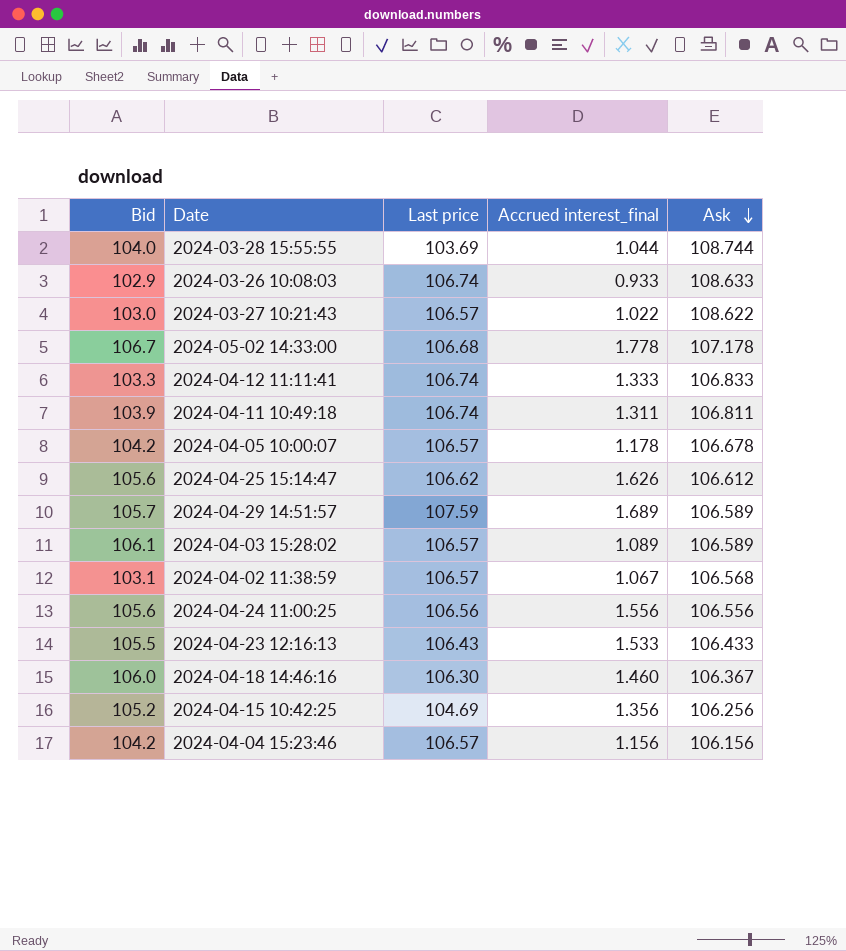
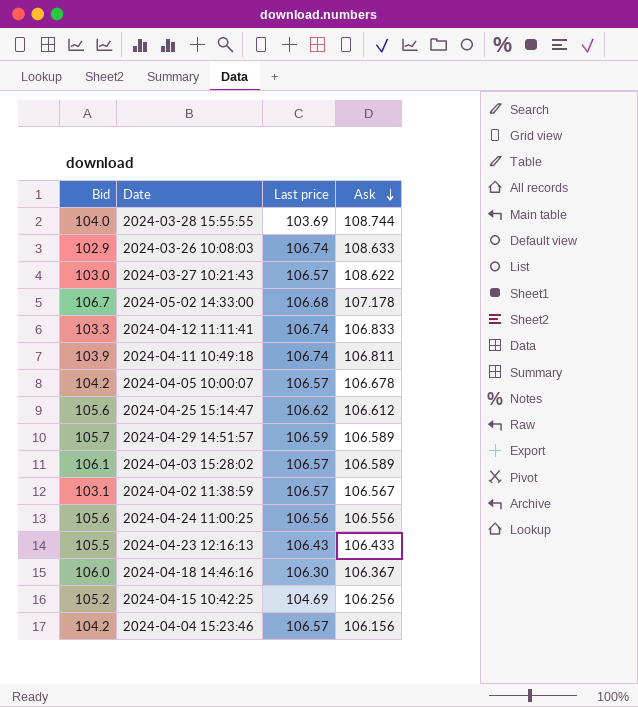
column Accrued interest_final | position: 4 -> none
2024-04-29 14:51:57 | Last price: 107.59 -> 106.59
2024-04-02 11:38:59 | Ask: 106.568 -> 106.567

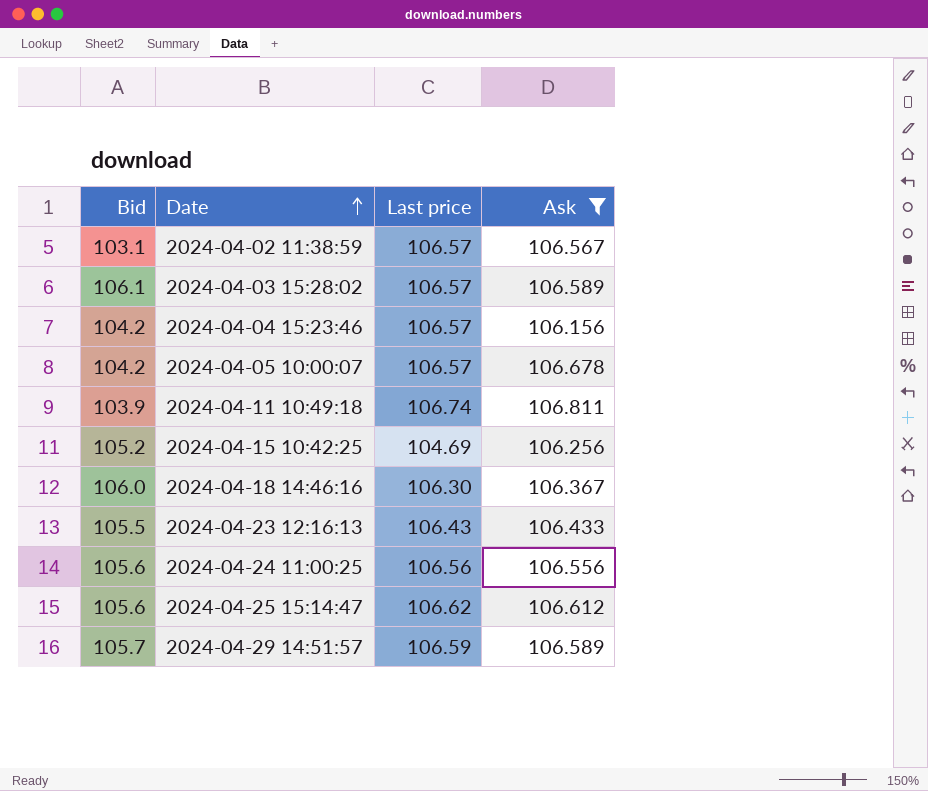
filter: none -> Ask <= 106.811
row order: Ask descending -> Date ascending

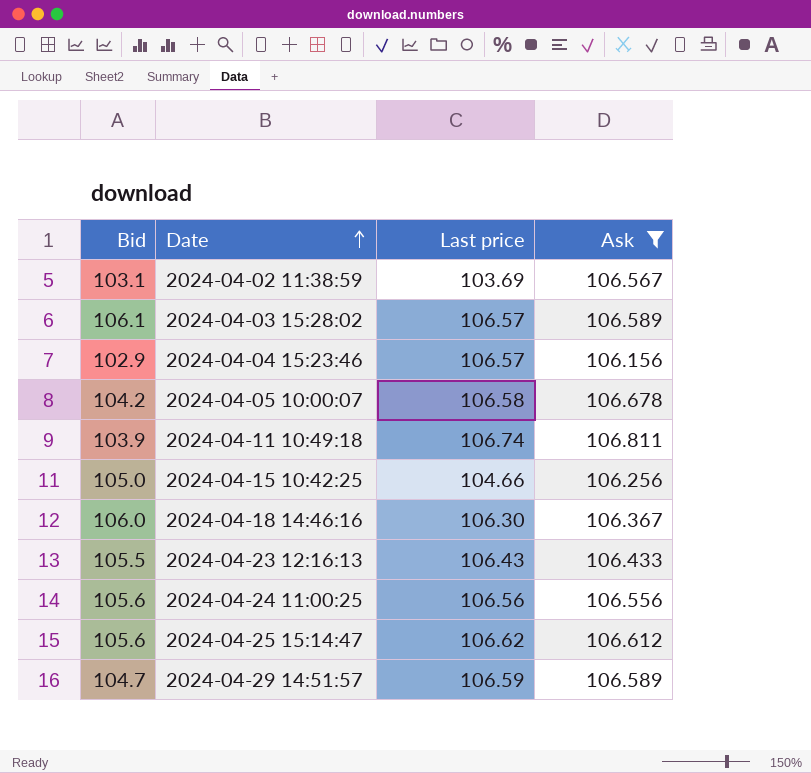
2024-04-02 11:38:59 | Last price: 106.57 -> 103.69
2024-04-04 15:23:46 | Bid: 104.2 -> 102.9
2024-04-05 10:00:07 | Last price: 106.57 -> 106.58
2024-04-15 10:42:25 | Bid: 105.2 -> 105.0
2024-04-15 10:42:25 | Last price: 104.69 -> 104.66
2024-04-29 14:51:57 | Bid: 105.7 -> 104.7

